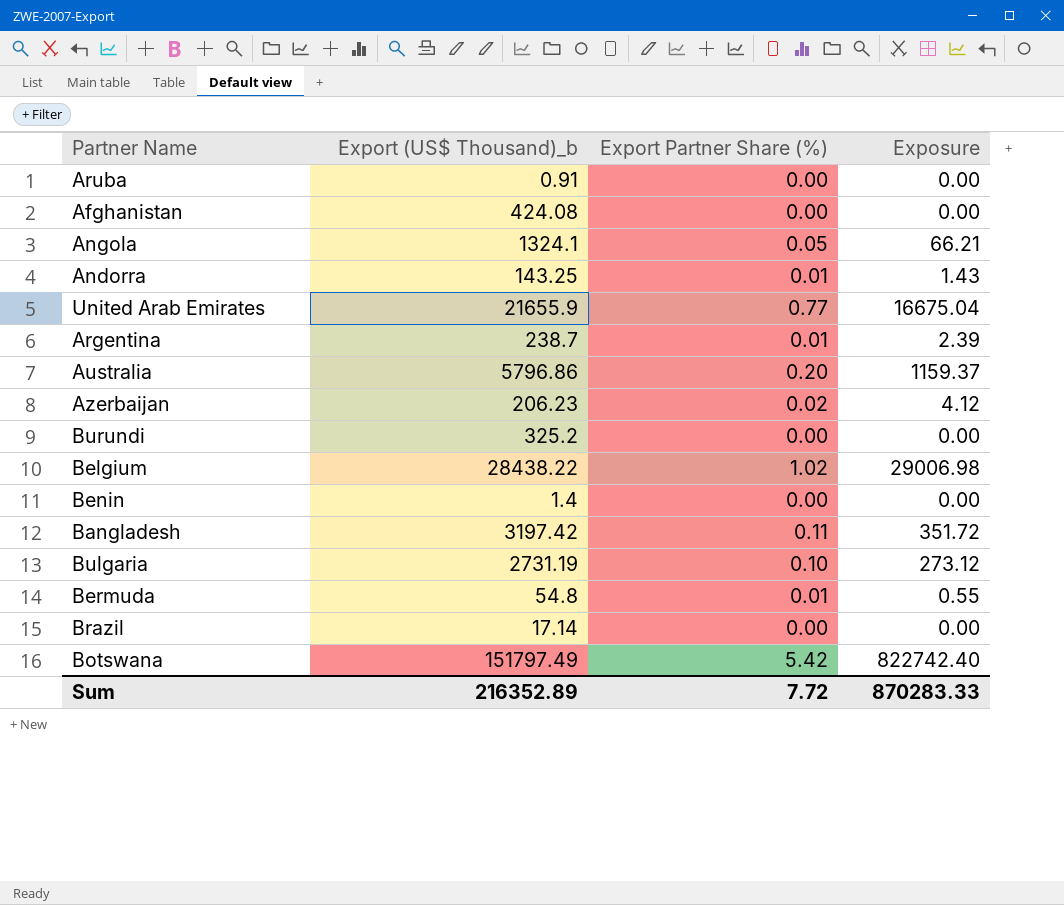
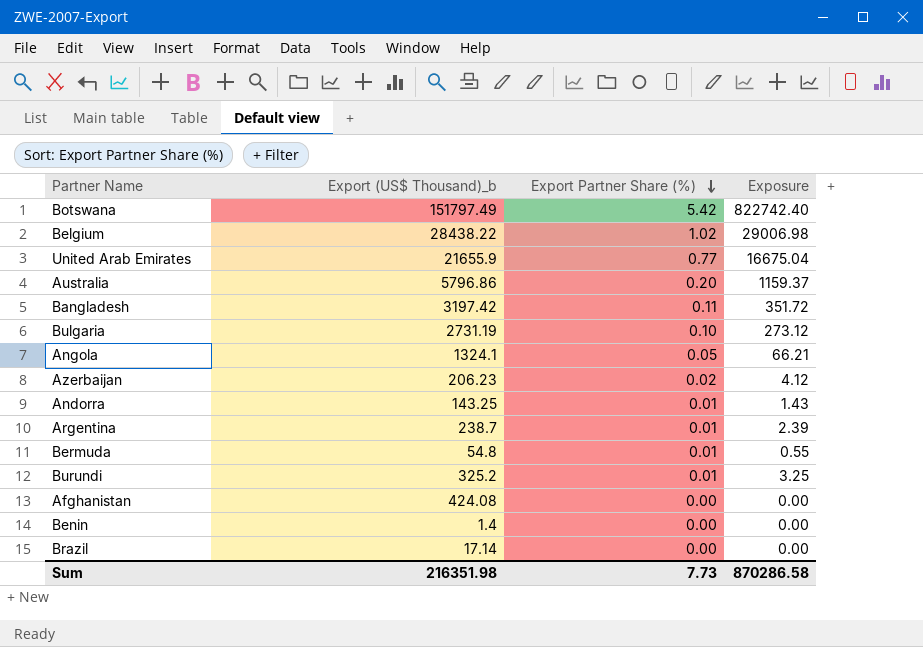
row order: none -> Export Partner Share (%) descending
row Aruba: 0.91 | 0.00 | 0.00 -> none
Burundi | Export Partner Share (%): 0.00 -> 0.01
Burundi | Exposure: 0.00 -> 3.25
Sum | Export (US$ Thousand)_b: 216352.89 -> 216351.98
Sum | Export Partner Share (%): 7.72 -> 7.73
Sum | Exposure: 870283.33 -> 870286.58

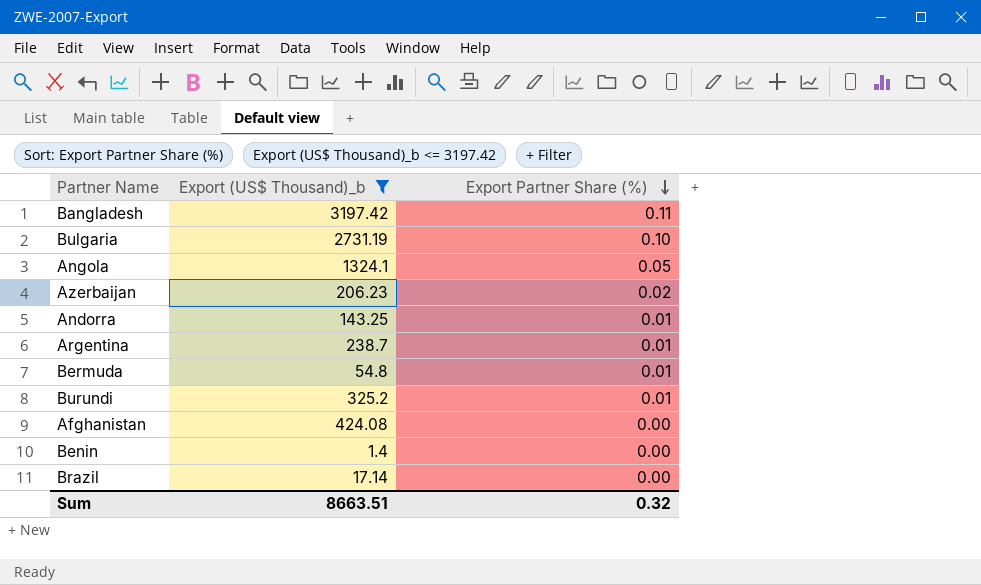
filter: none -> Export (US$ Thousand)_b <= 3197.42
column Exposure | formula: [Export (US$ Thousand)_b] * [Export Partner Share (%)] -> none
Sum | Export (US$ Thousand)_b: 216351.98 -> 8663.51
Sum | Export Partner Share (%): 7.73 -> 0.32

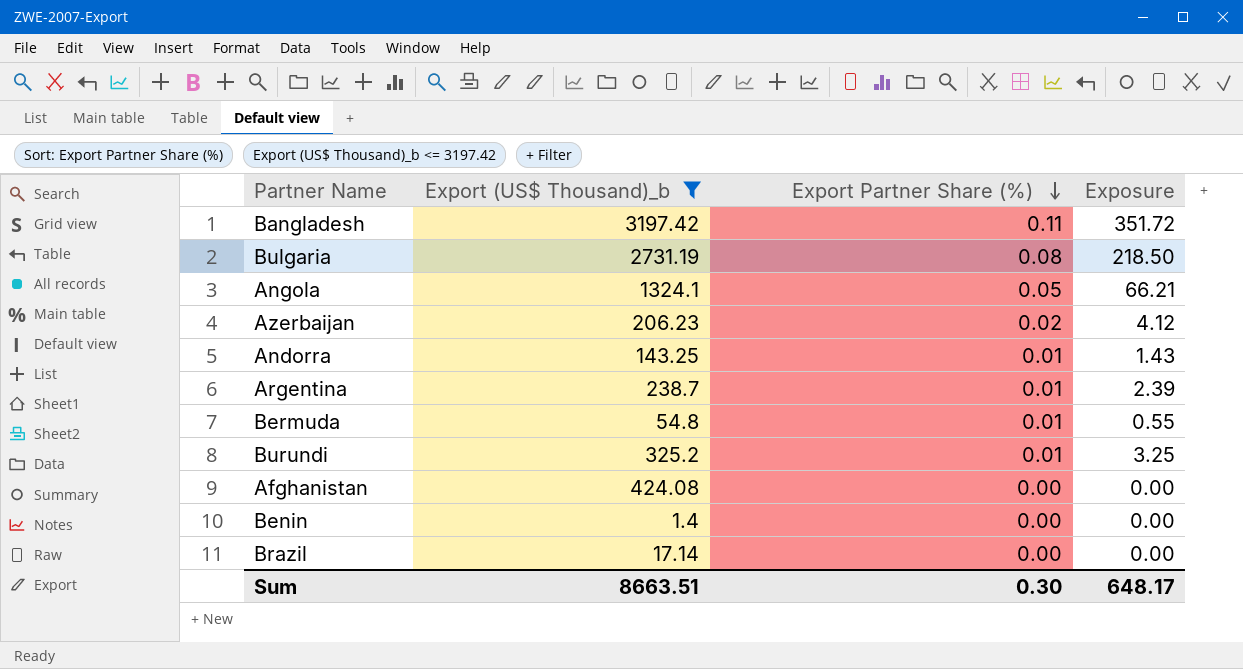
column Exposure | formula: none -> [Export (US$ Thousand)_b] * [Export Partner Share (%)]
Bulgaria | Export Partner Share (%): 0.10 -> 0.08
Sum | Export Partner Share (%): 0.32 -> 0.30

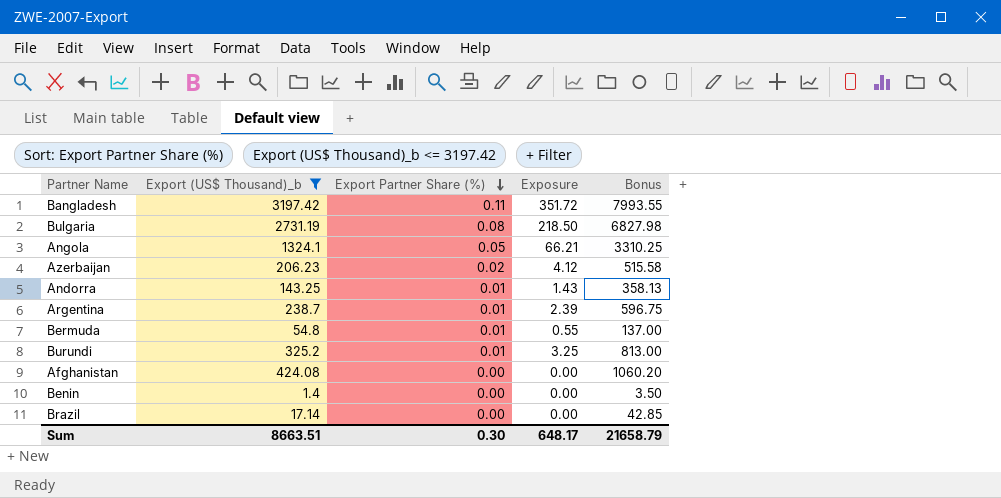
column Bonus | formula: none -> [Export (US$ Thousand)_b] * 2.5

